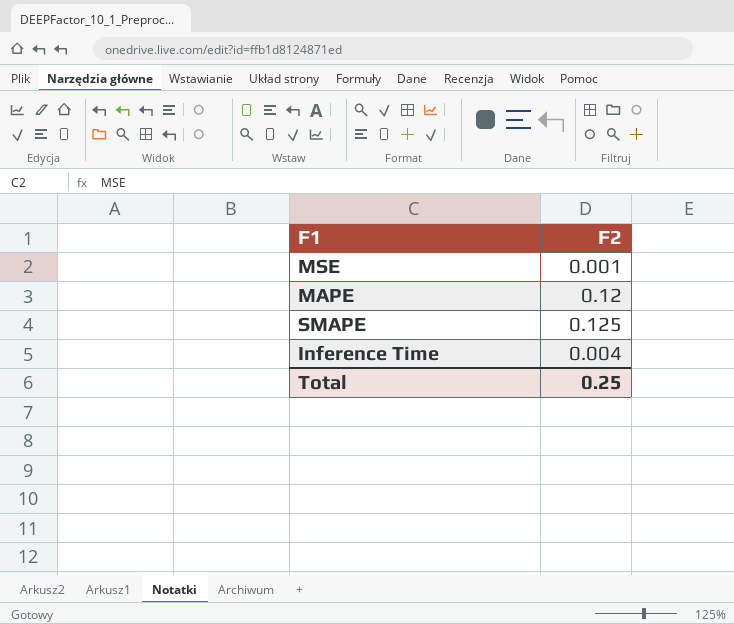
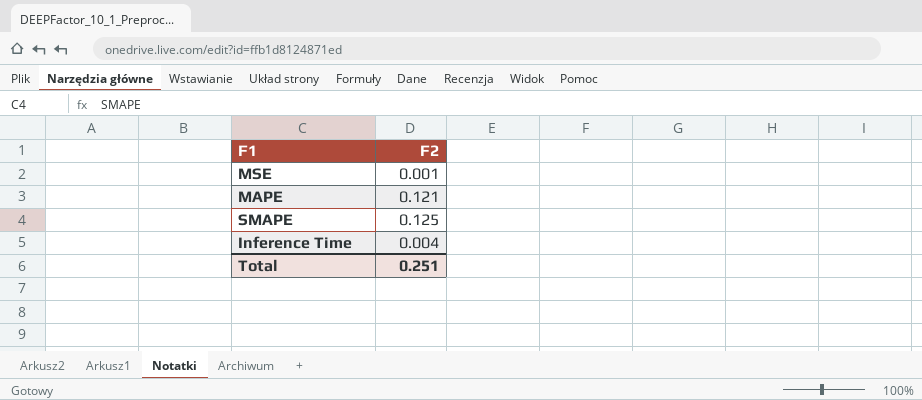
MAPE | F2: 0.12 -> 0.121
Total | F2: 0.25 -> 0.251

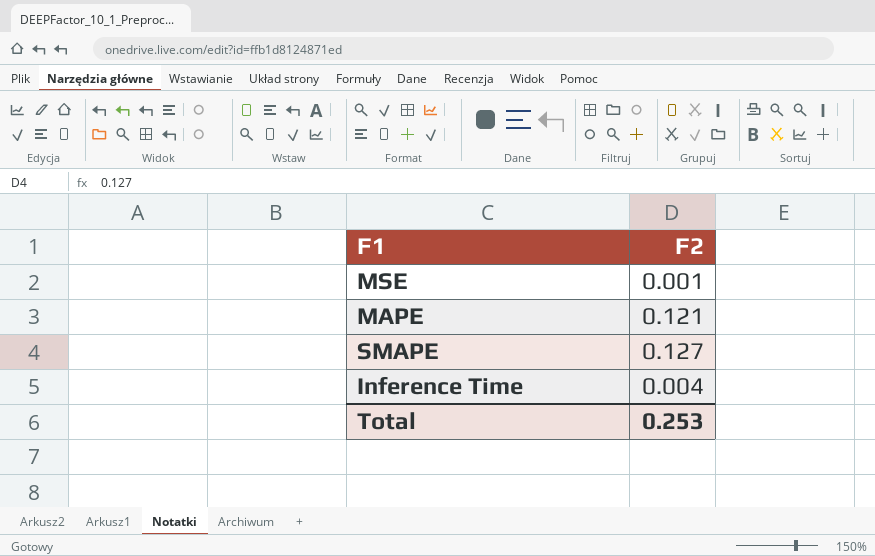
SMAPE | F2: 0.125 -> 0.127
Total | F2: 0.251 -> 0.253

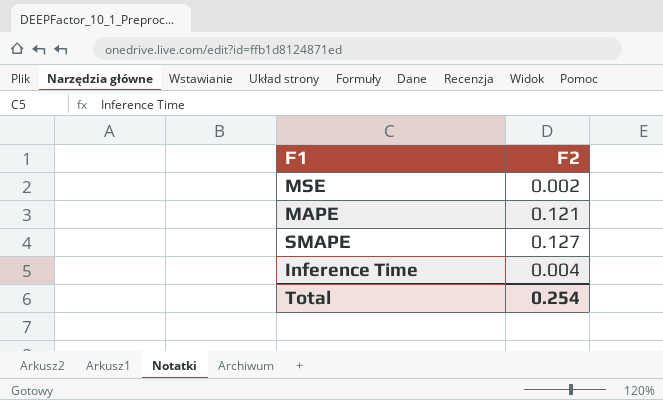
MSE | F2: 0.001 -> 0.002
Total | F2: 0.253 -> 0.254

